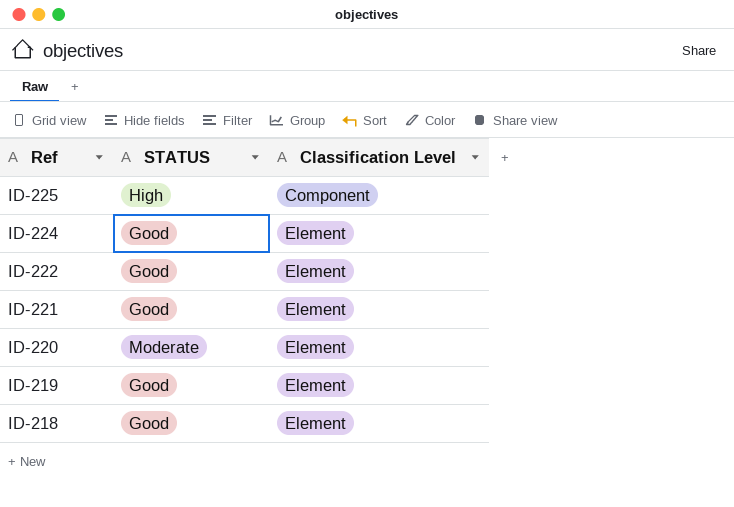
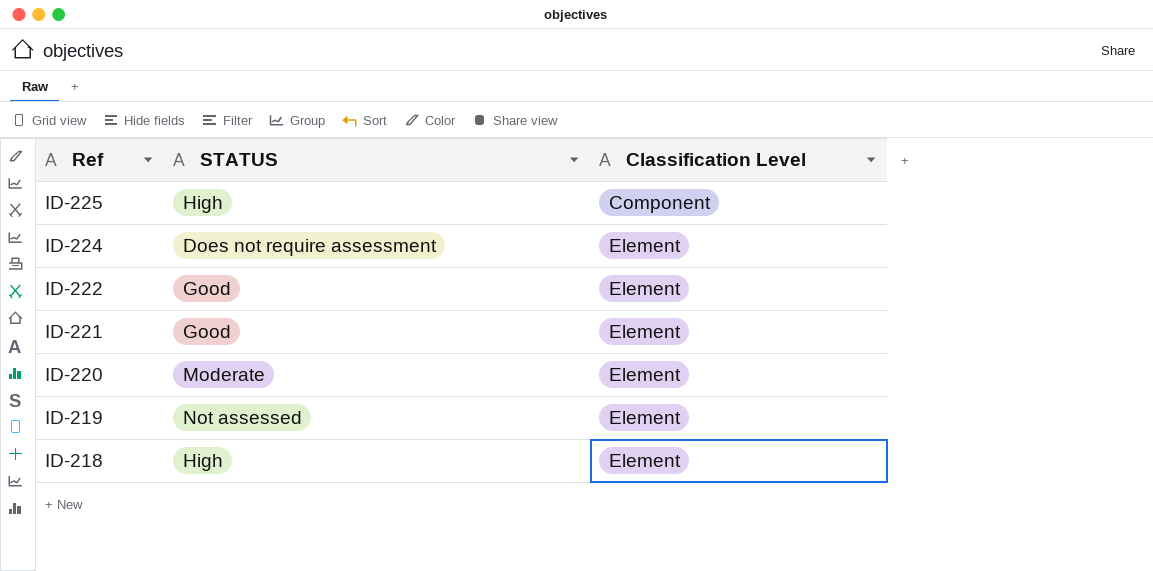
ID-224 | STATUS: Good -> Does not require assessment
ID-219 | STATUS: Good -> Not assessed
ID-218 | STATUS: Good -> High

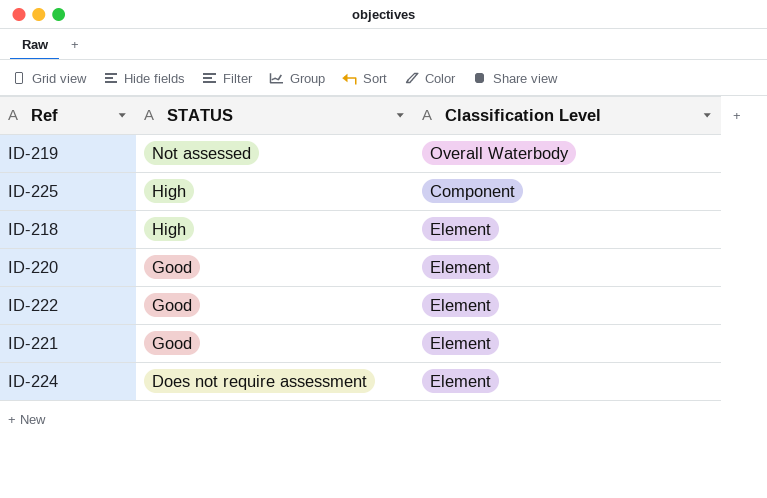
row order: Ref descending -> STATUS descending
ID-219 | Classification Level: Element -> Overall Waterbody
ID-220 | STATUS: Moderate -> Good

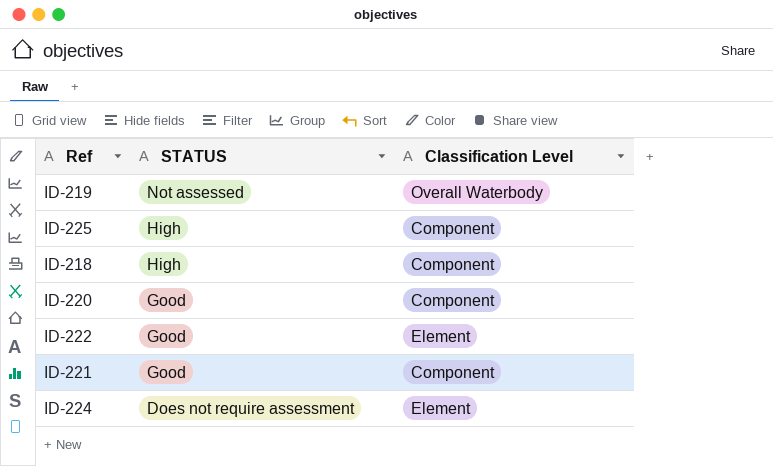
ID-218 | Classification Level: Element -> Component
ID-220 | Classification Level: Element -> Component
ID-221 | Classification Level: Element -> Component

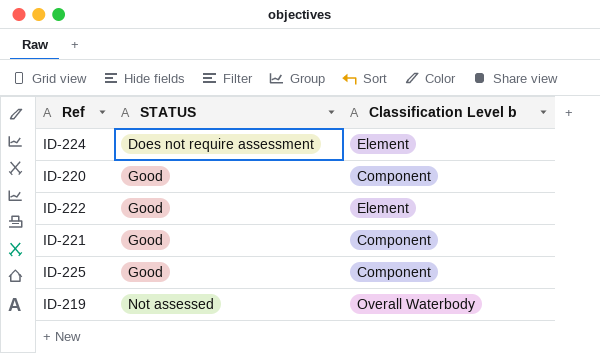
row order: STATUS descending -> STATUS ascending
column name: Classification Level -> Classification Level b
row ID-218: High | Component -> none
ID-225 | STATUS: High -> Good

